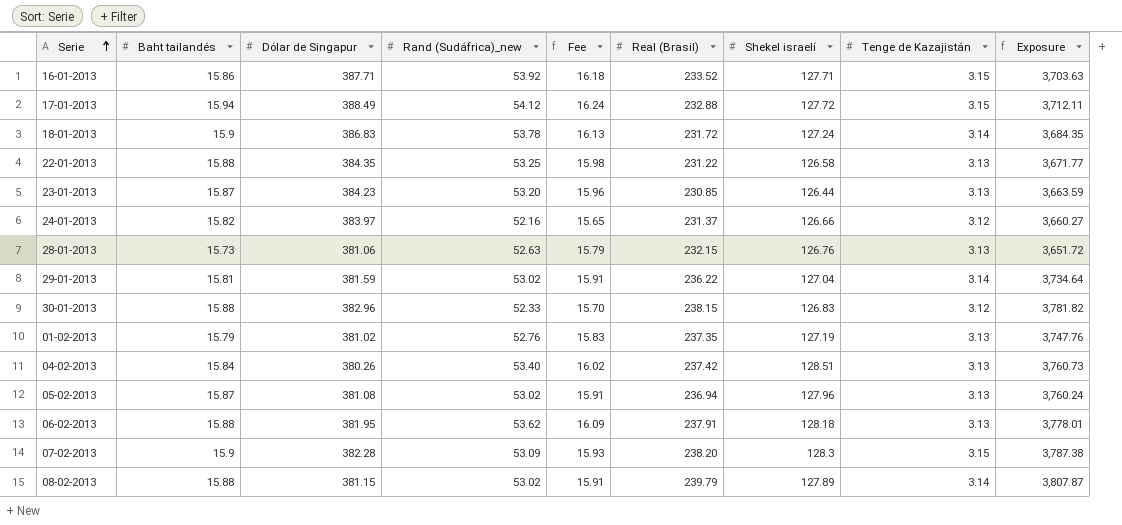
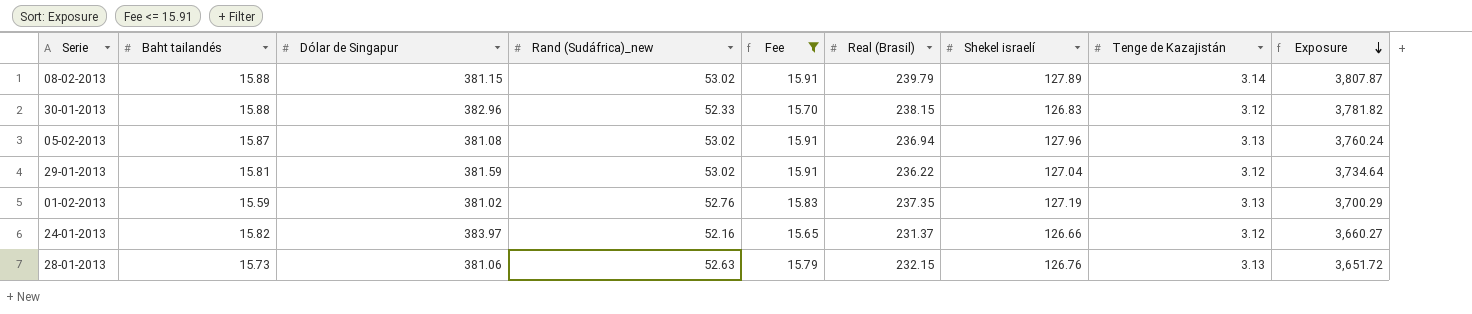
filter: none -> Fee <= 15.91
row order: Serie ascending -> Exposure descending
29-01-2013 | Tenge de Kazajistán: 3.14 -> 3.12
01-02-2013 | Baht tailandés: 15.79 -> 15.59
01-02-2013 | Exposure: 3,747.76 -> 3,700.29

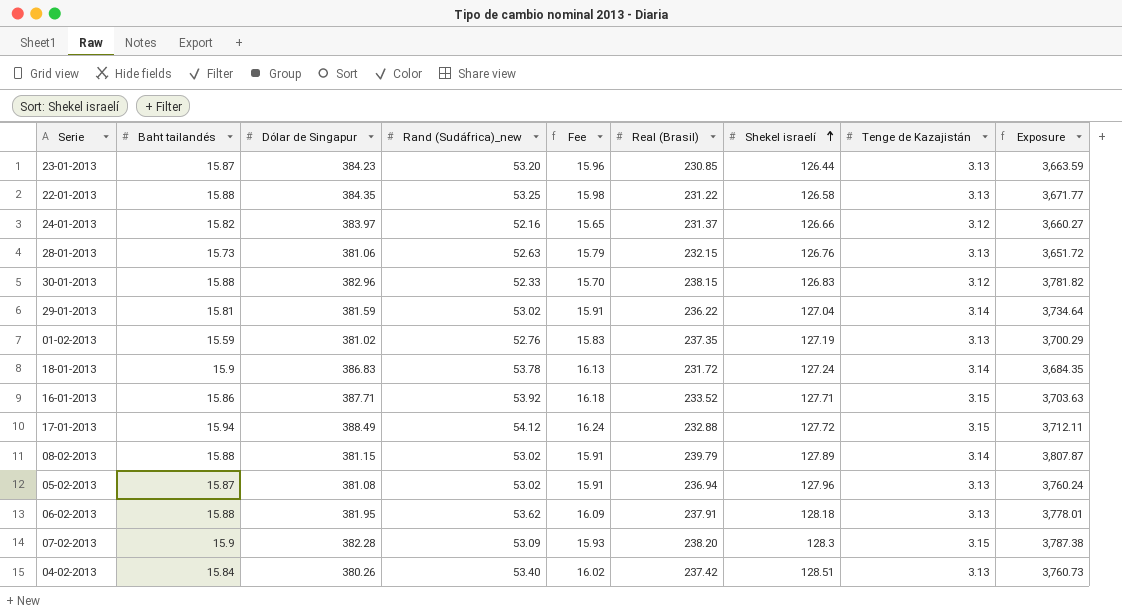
filter: Fee <= 15.91 -> none
row order: Exposure descending -> Shekel israelí ascending
29-01-2013 | Tenge de Kazajistán: 3.12 -> 3.14

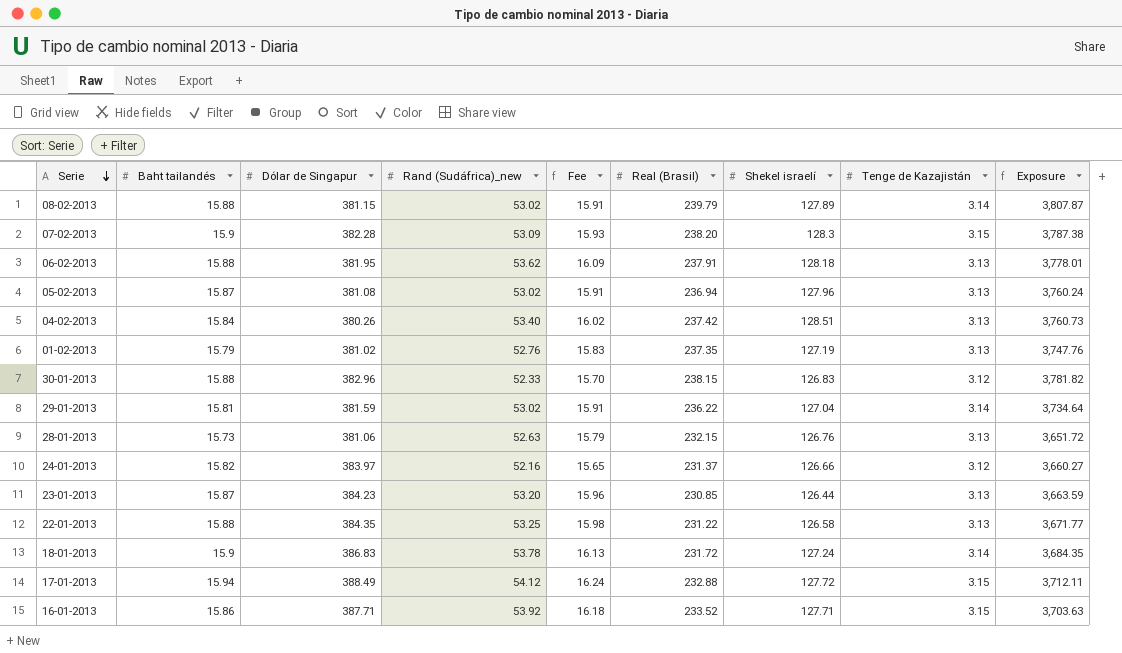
row order: Shekel israelí ascending -> Serie descending
01-02-2013 | Baht tailandés: 15.59 -> 15.79
01-02-2013 | Exposure: 3,700.29 -> 3,747.76

